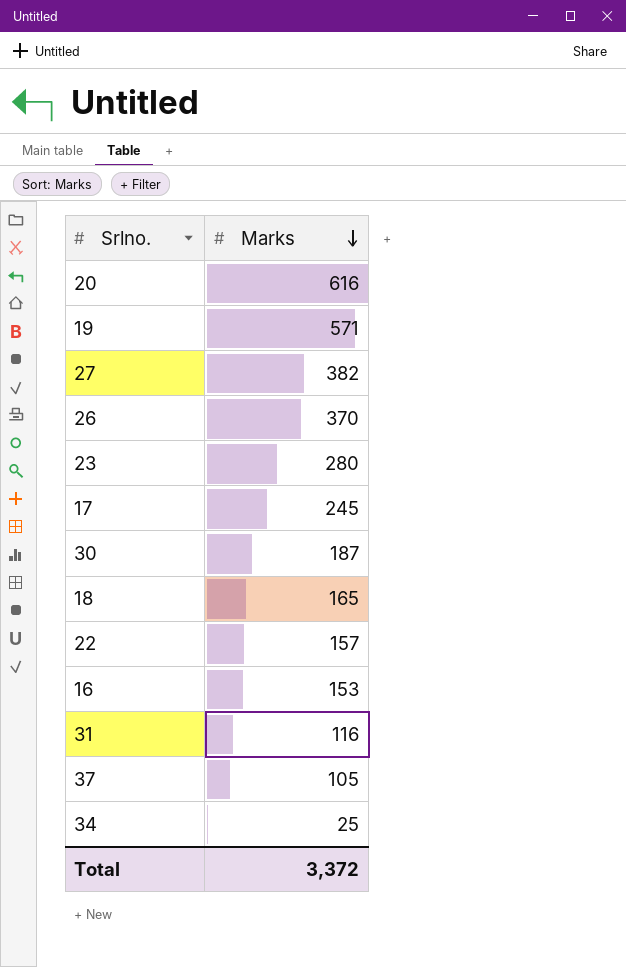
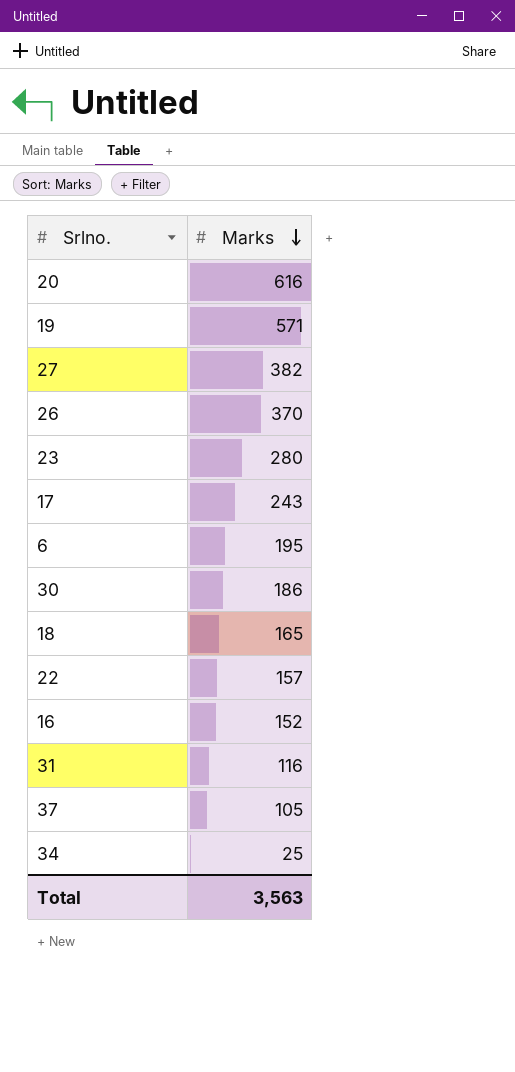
17 | Marks: 245 -> 243
row 6: none -> 195
30 | Marks: 187 -> 186
16 | Marks: 153 -> 152
Total | Marks: 3,372 -> 3,563

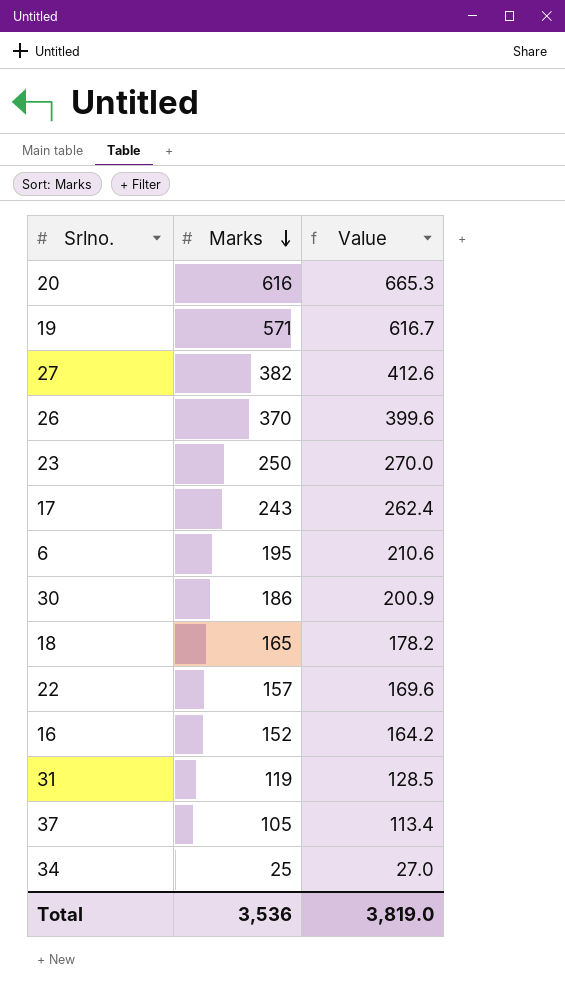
column Value | formula: none -> [Marks] * 1.08
23 | Marks: 280 -> 250
31 | Marks: 116 -> 119
Total | Marks: 3,563 -> 3,536

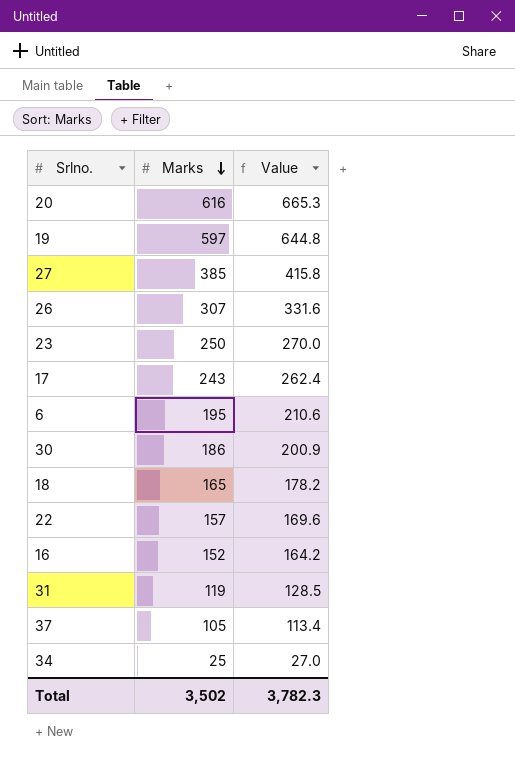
19 | Marks: 571 -> 597
19 | Value: 616.7 -> 644.8
27 | Marks: 382 -> 385
27 | Value: 412.6 -> 415.8
26 | Marks: 370 -> 307
26 | Value: 399.6 -> 331.6
Total | Marks: 3,536 -> 3,502
Total | Value: 3,819.0 -> 3,782.3

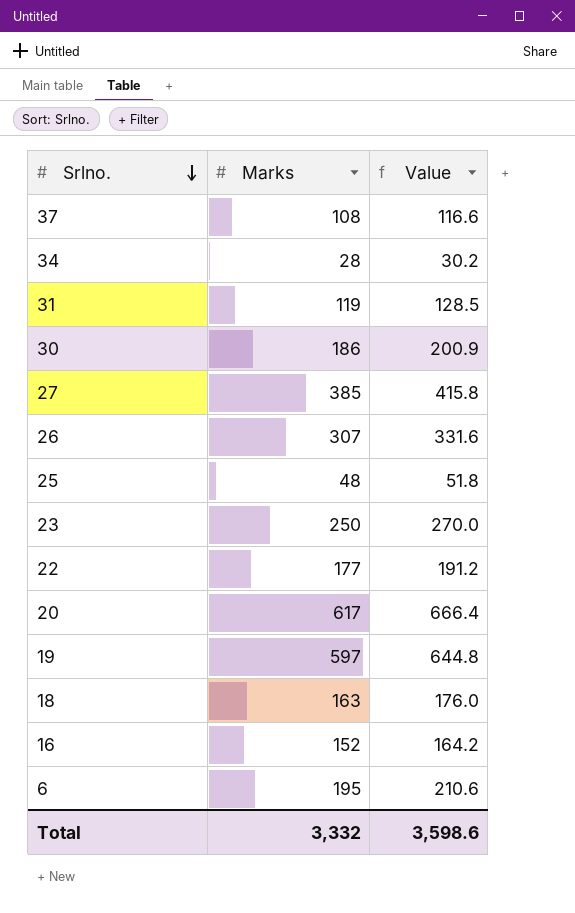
row order: Marks descending -> Srlno. descending
row 17: 243 | 262.4 -> none
37 | Marks: 105 -> 108
37 | Value: 113.4 -> 116.6
34 | Marks: 25 -> 28
34 | Value: 27.0 -> 30.2
row 25: none -> 48 | 51.8
22 | Marks: 157 -> 177
22 | Value: 169.6 -> 191.2
20 | Marks: 616 -> 617
20 | Value: 665.3 -> 666.4
18 | Marks: 165 -> 163
18 | Value: 178.2 -> 176.0
Total | Marks: 3,502 -> 3,332
Total | Value: 3,782.3 -> 3,598.6

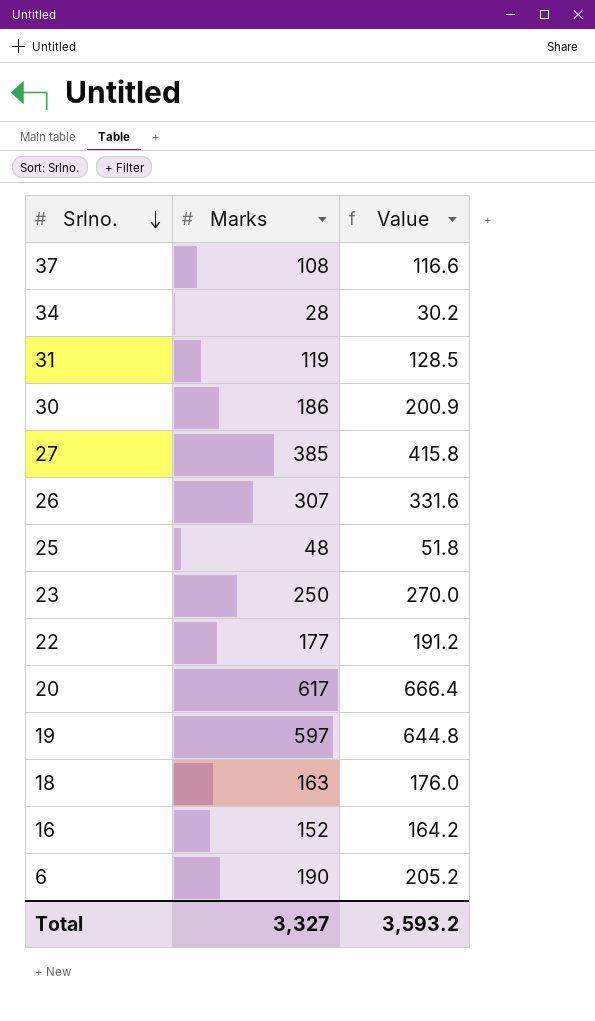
6 | Marks: 195 -> 190
6 | Value: 210.6 -> 205.2
Total | Marks: 3,332 -> 3,327
Total | Value: 3,598.6 -> 3,593.2

